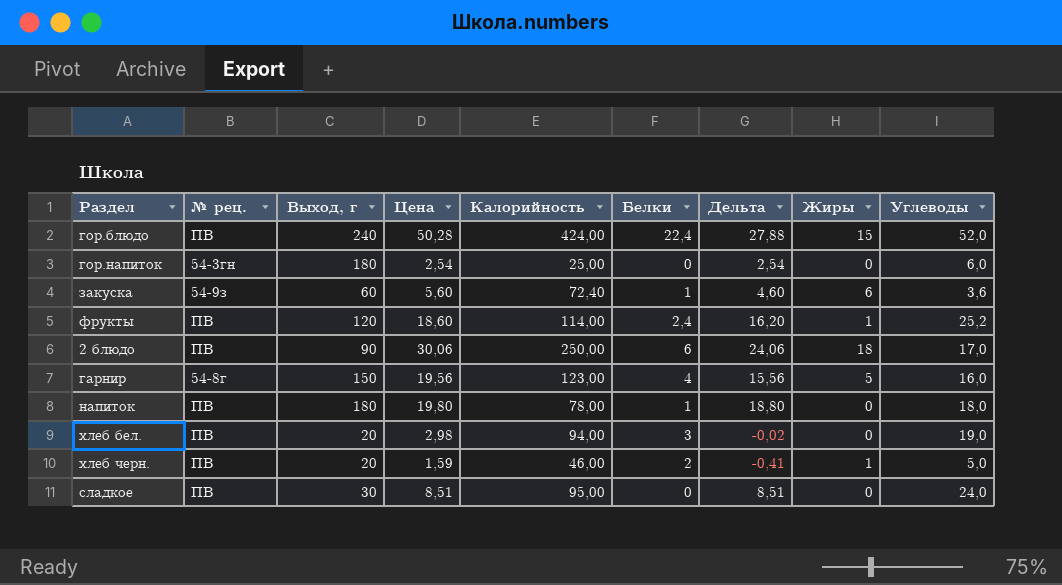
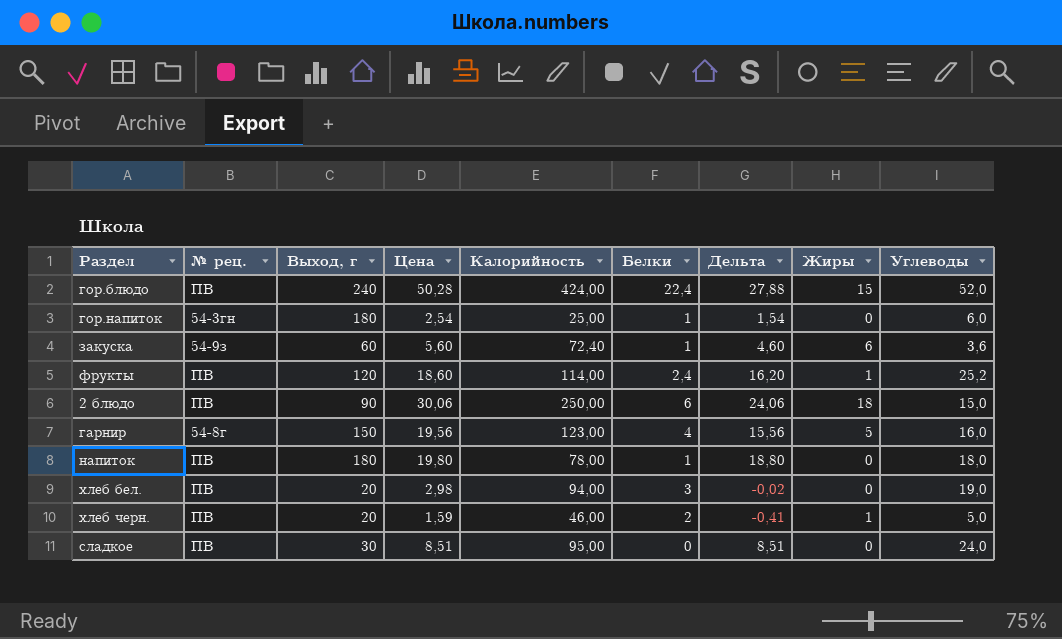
гор.напиток | Белки: 0 -> 1
гор.напиток | Дельта: 2,54 -> 1,54
2 блюдо | Углеводы: 17,0 -> 15,0

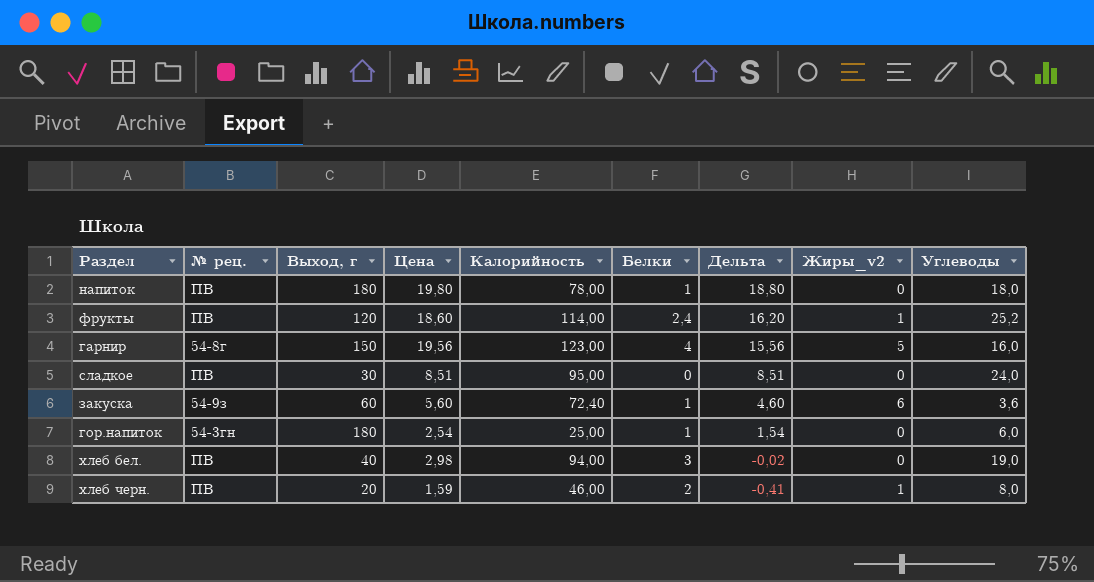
row order: none -> Дельта descending
column name: Жиры -> Жиры_v2
row гор.блюдо: ПВ | 240 | 50,28 | 424,00 | 22,4 | 27,88 | 15 | 52,0 -> none
row 2 блюдо: ПВ | 90 | 30,06 | 250,00 | 6 | 24,06 | 18 | 15,0 -> none
хлеб бел. | Выход, г: 20 -> 40
хлеб черн. | Углеводы: 5,0 -> 8,0

